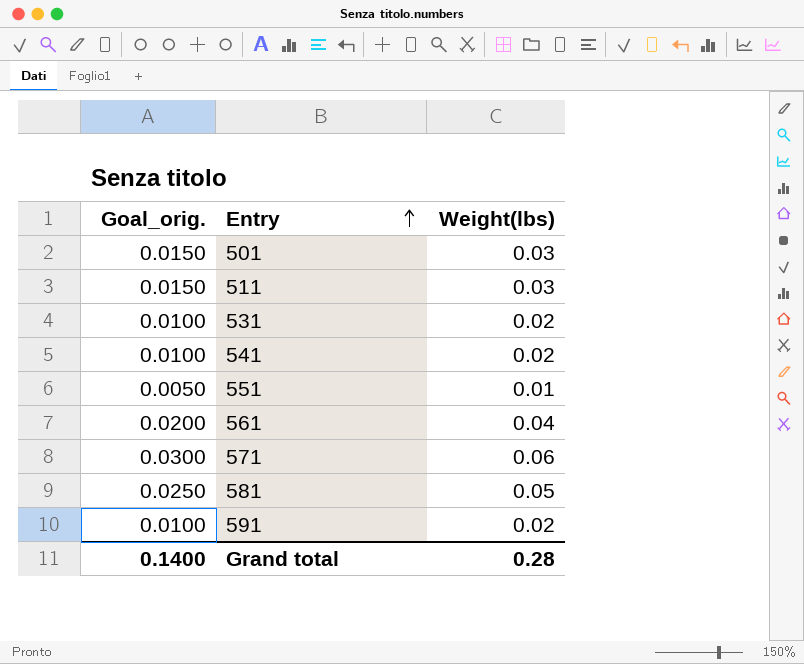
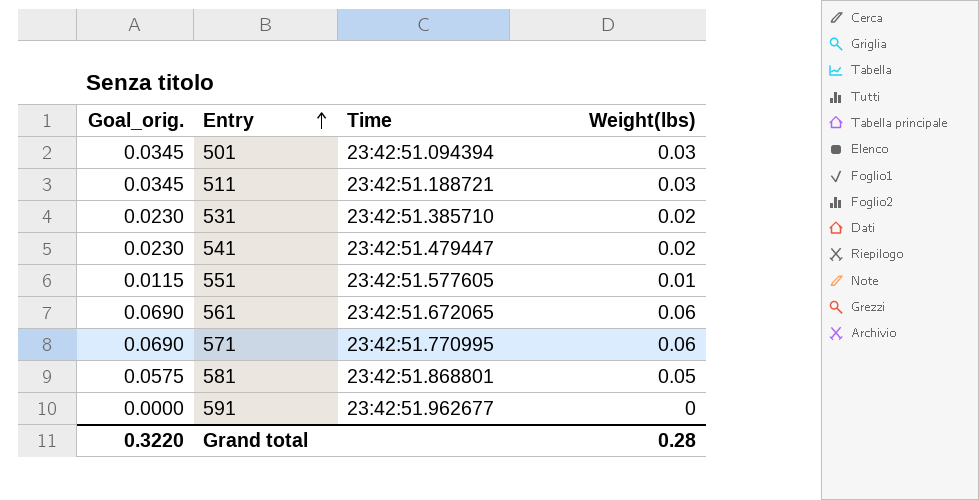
column Goal_orig. | formula: [Weight(lbs)] * 0.5 -> [Weight(lbs)] * 1.15
column Time | position: none -> 3
561 | Weight(lbs): 0.04 -> 0.06
591 | Weight(lbs): 0.02 -> 0
Grand total | Goal_orig.: 0.1400 -> 0.3220

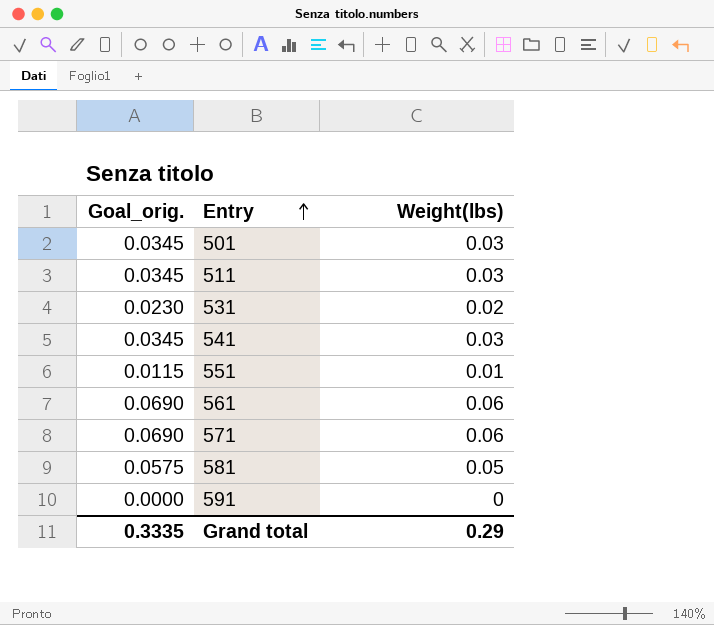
column Time | position: 3 -> none
541 | Goal_orig.: 0.0230 -> 0.0345
541 | Weight(lbs): 0.02 -> 0.03
Grand total | Goal_orig.: 0.3220 -> 0.3335
Grand total | Weight(lbs): 0.28 -> 0.29

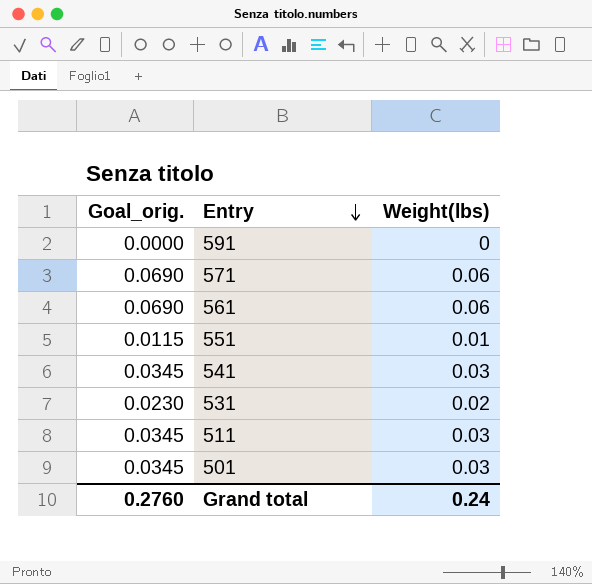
row order: Entry ascending -> Entry descending
row 581: 0.0575 | 0.05 -> none
Grand total | Goal_orig.: 0.3335 -> 0.2760
Grand total | Weight(lbs): 0.29 -> 0.24

